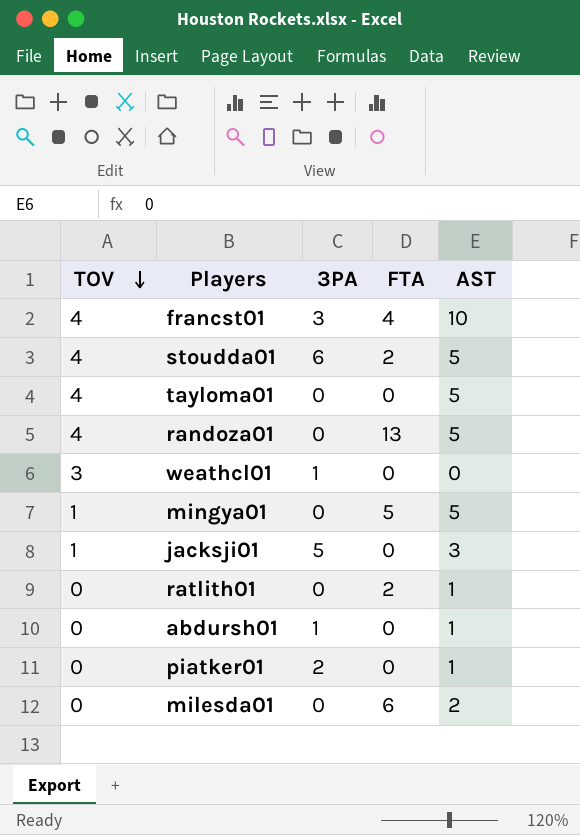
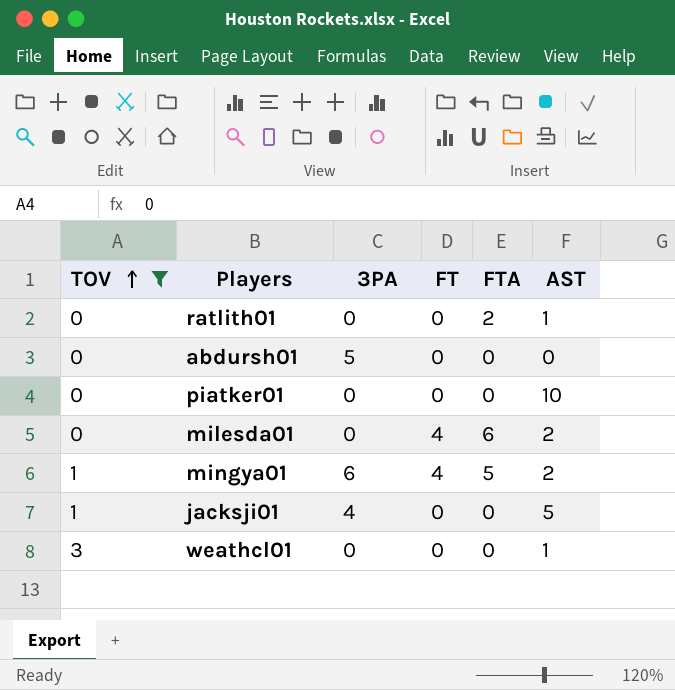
filter: none -> TOV != 4
row order: TOV descending -> TOV ascending
column FT | position: none -> 4
abdursh01 | 3PA: 1 -> 5
abdursh01 | AST: 1 -> 0
piatker01 | 3PA: 2 -> 0
piatker01 | AST: 1 -> 10
mingya01 | 3PA: 0 -> 6
mingya01 | AST: 5 -> 2
jacksji01 | 3PA: 5 -> 4
jacksji01 | AST: 3 -> 5
weathcl01 | 3PA: 1 -> 0
weathcl01 | AST: 0 -> 1

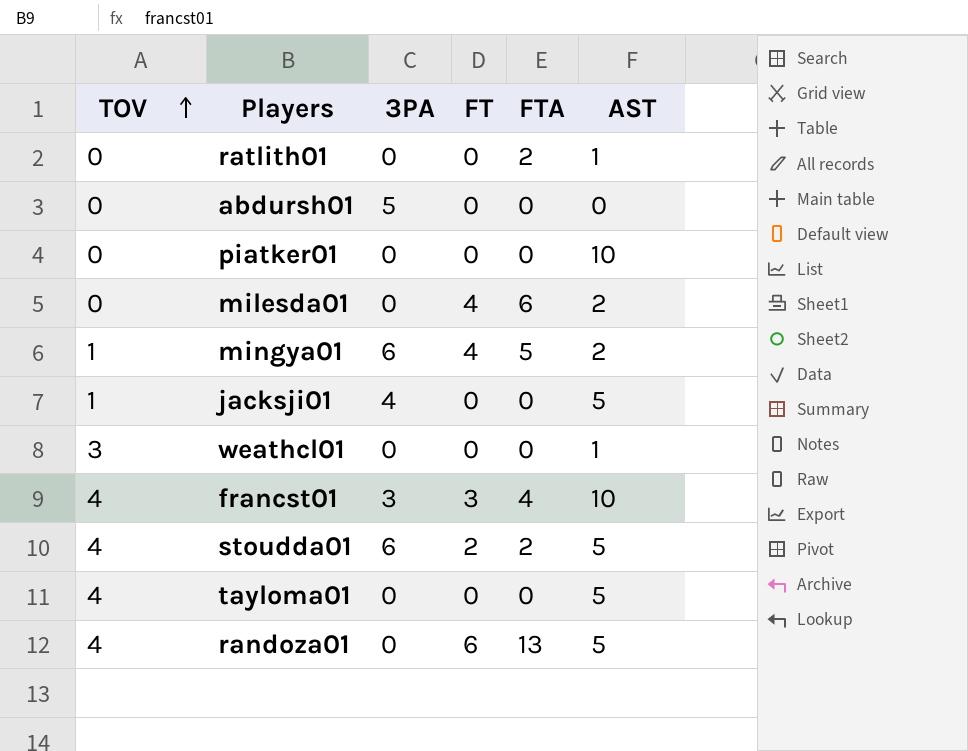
filter: TOV != 4 -> none

